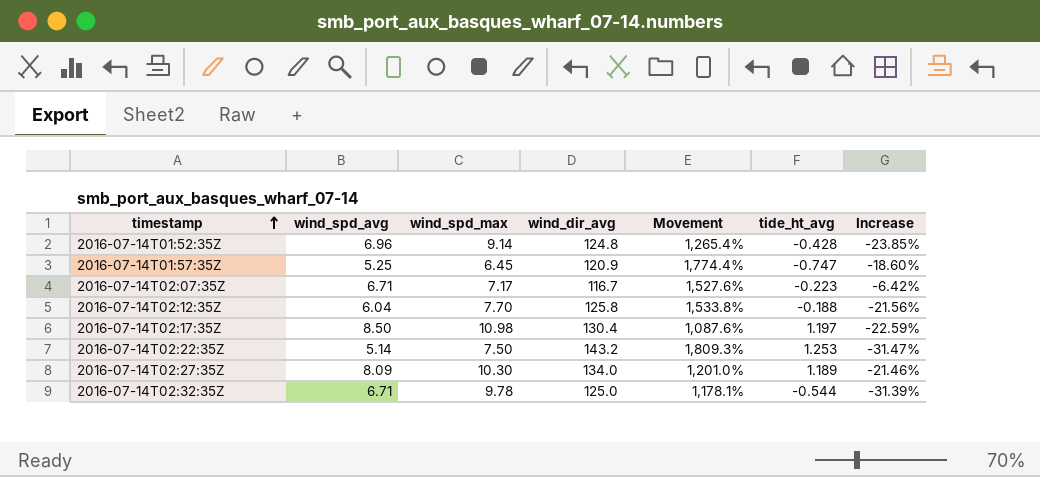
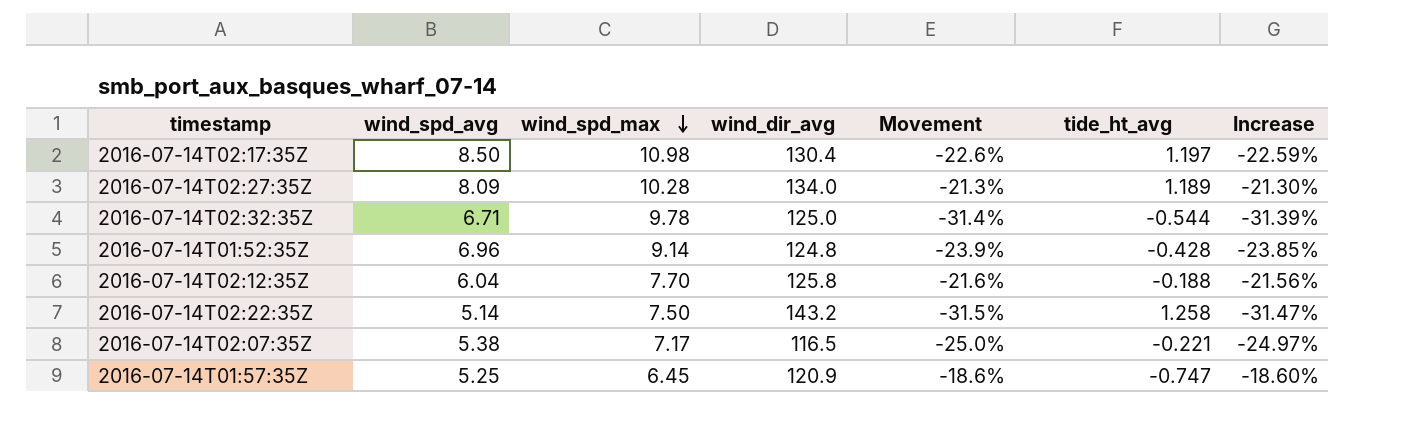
row order: timestamp ascending -> wind_spd_max descending
column Movement | formula: ([wind_dir_avg] - [wind_spd_max]) / [wind_spd_max] -> ([wind_spd_avg] - [wind_spd_max]) / [wind_spd_max]
2016-07-14T02:27:35Z | wind_spd_max: 10.30 -> 10.28
2016-07-14T02:27:35Z | Increase: -21.46% -> -21.30%
2016-07-14T02:22:35Z | tide_ht_avg: 1.253 -> 1.258
2016-07-14T02:07:35Z | wind_spd_avg: 6.71 -> 5.38
2016-07-14T02:07:35Z | wind_dir_avg: 116.7 -> 116.5
2016-07-14T02:07:35Z | tide_ht_avg: -0.223 -> -0.221
2016-07-14T02:07:35Z | Increase: -6.42% -> -24.97%

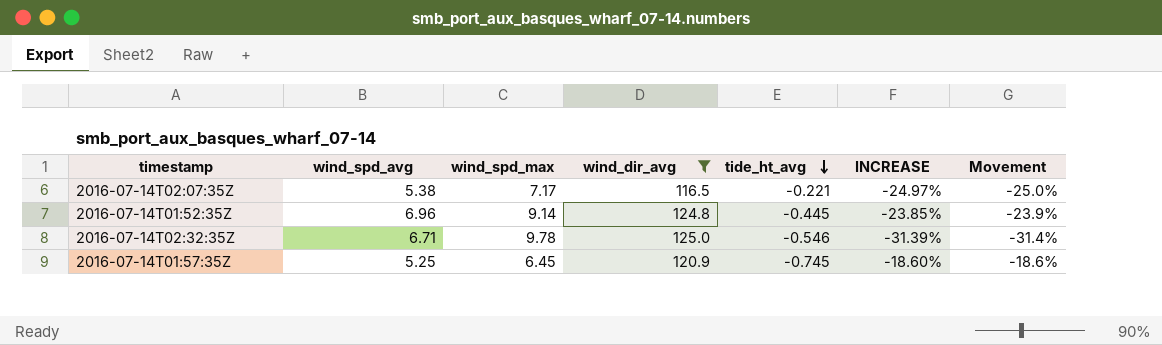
filter: none -> wind_dir_avg <= 125.0
row order: wind_spd_max descending -> tide_ht_avg descending
column name: Increase -> INCREASE
column Movement | position: 5 -> 7
2016-07-14T01:52:35Z | tide_ht_avg: -0.428 -> -0.445
2016-07-14T02:32:35Z | tide_ht_avg: -0.544 -> -0.546
2016-07-14T01:57:35Z | tide_ht_avg: -0.747 -> -0.745

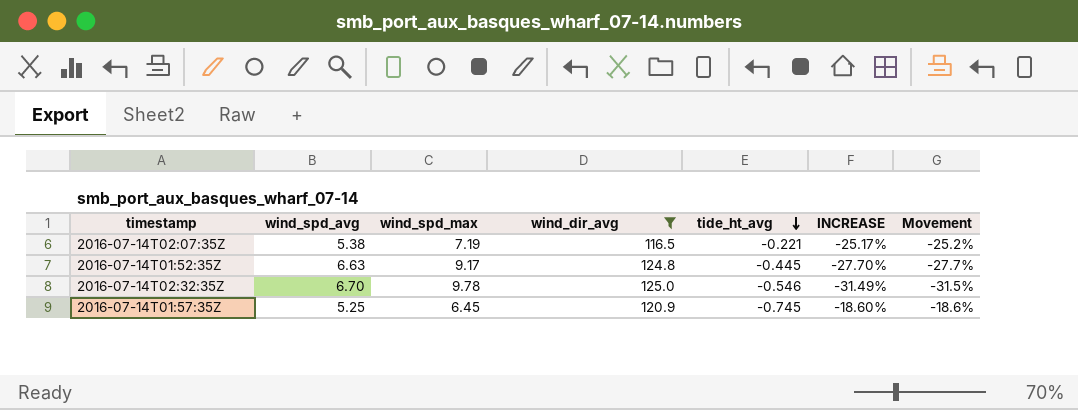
2016-07-14T02:07:35Z | wind_spd_max: 7.17 -> 7.19
2016-07-14T02:07:35Z | INCREASE: -24.97% -> -25.17%
2016-07-14T02:07:35Z | Movement: -25.0% -> -25.2%
2016-07-14T01:52:35Z | wind_spd_avg: 6.96 -> 6.63
2016-07-14T01:52:35Z | wind_spd_max: 9.14 -> 9.17
2016-07-14T01:52:35Z | INCREASE: -23.85% -> -27.70%
2016-07-14T01:52:35Z | Movement: -23.9% -> -27.7%
2016-07-14T02:32:35Z | wind_spd_avg: 6.71 -> 6.70
2016-07-14T02:32:35Z | INCREASE: -31.39% -> -31.49%
2016-07-14T02:32:35Z | Movement: -31.4% -> -31.5%

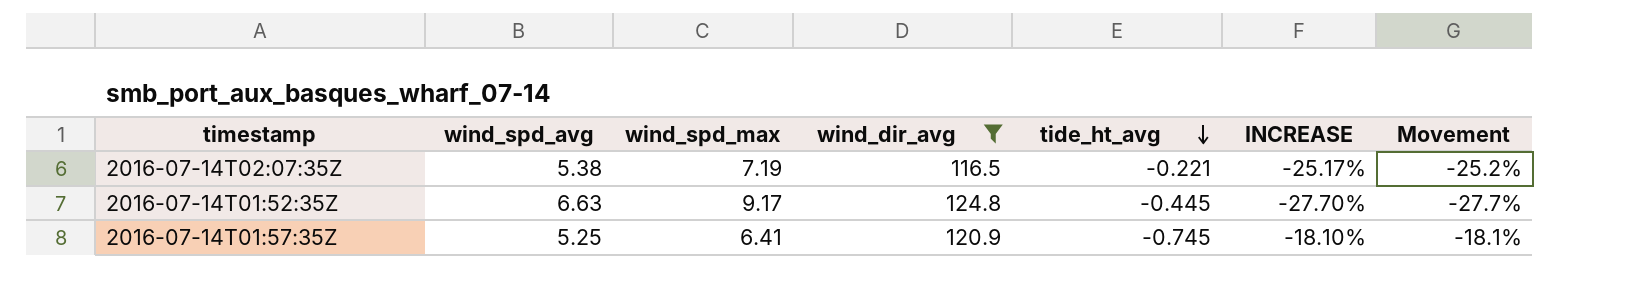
row 2016-07-14T02:32:35Z: 6.70 | 9.78 | 125.0 | -0.546 | -31.49% | -31.5% -> none
2016-07-14T01:57:35Z | wind_spd_max: 6.45 -> 6.41
2016-07-14T01:57:35Z | INCREASE: -18.60% -> -18.10%
2016-07-14T01:57:35Z | Movement: -18.6% -> -18.1%

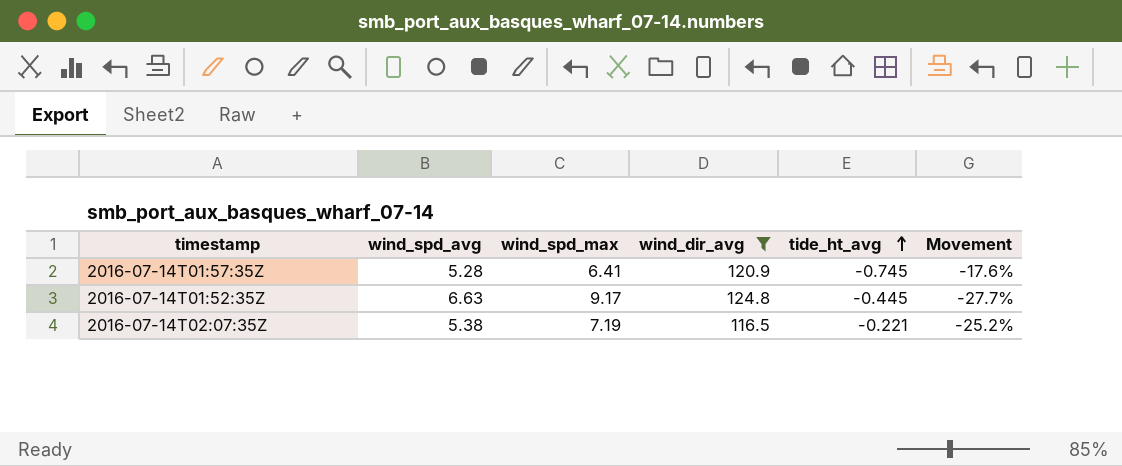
row order: tide_ht_avg descending -> tide_ht_avg ascending
column INCREASE | formula: ([wind_spd_avg] - [wind_spd_max]) / [wind_spd_max] -> none
2016-07-14T01:57:35Z | wind_spd_avg: 5.25 -> 5.28
2016-07-14T01:57:35Z | Movement: -18.1% -> -17.6%

